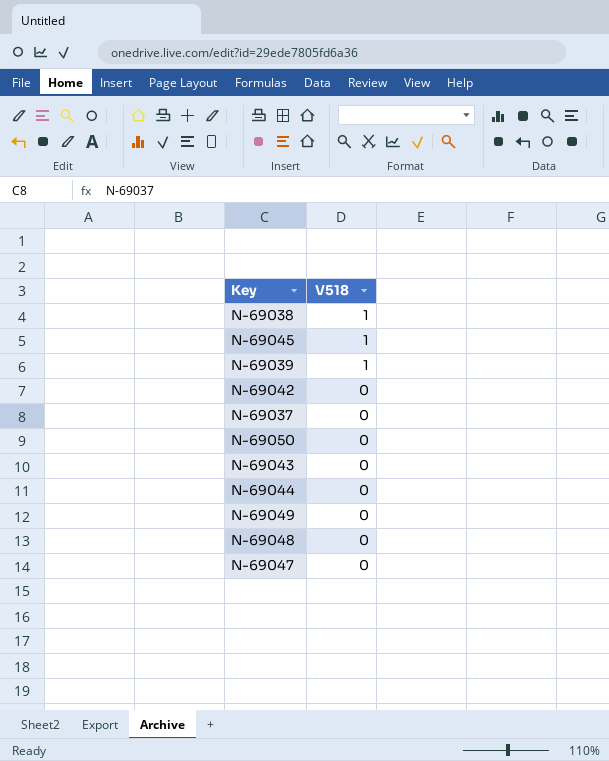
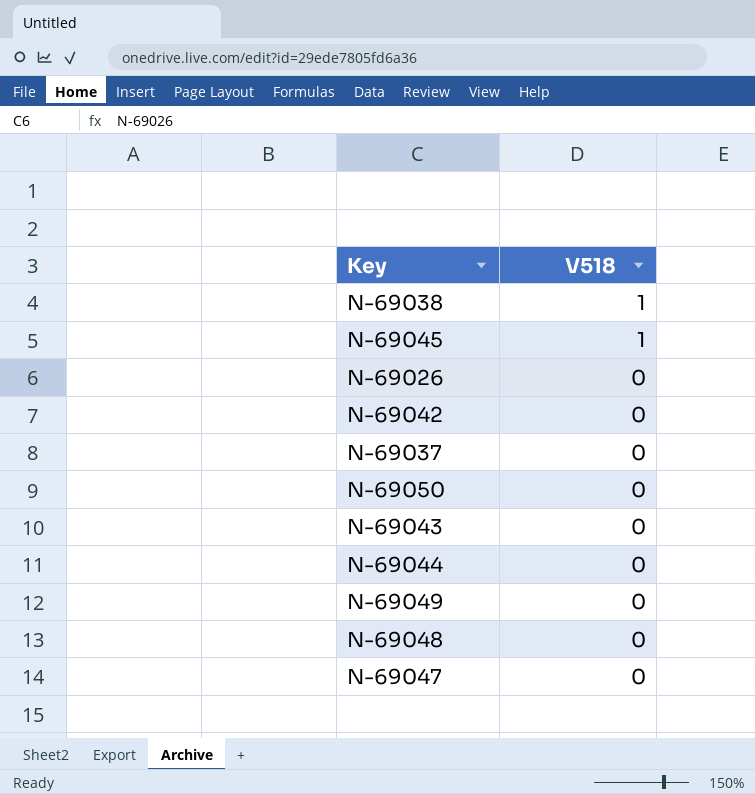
row N-69039: 1 -> none
row N-69026: none -> 0

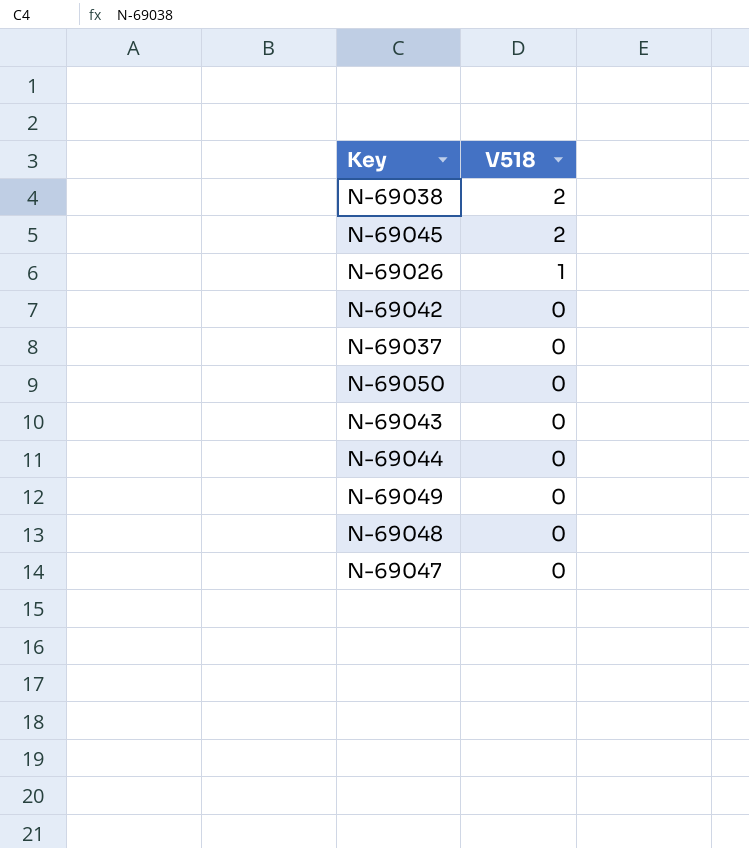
N-69038 | V518: 1 -> 2
N-69045 | V518: 1 -> 2
N-69026 | V518: 0 -> 1

